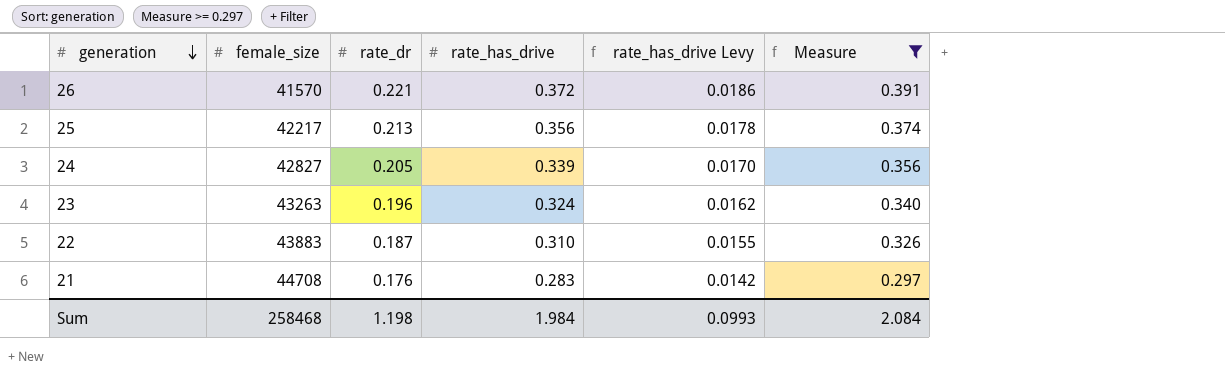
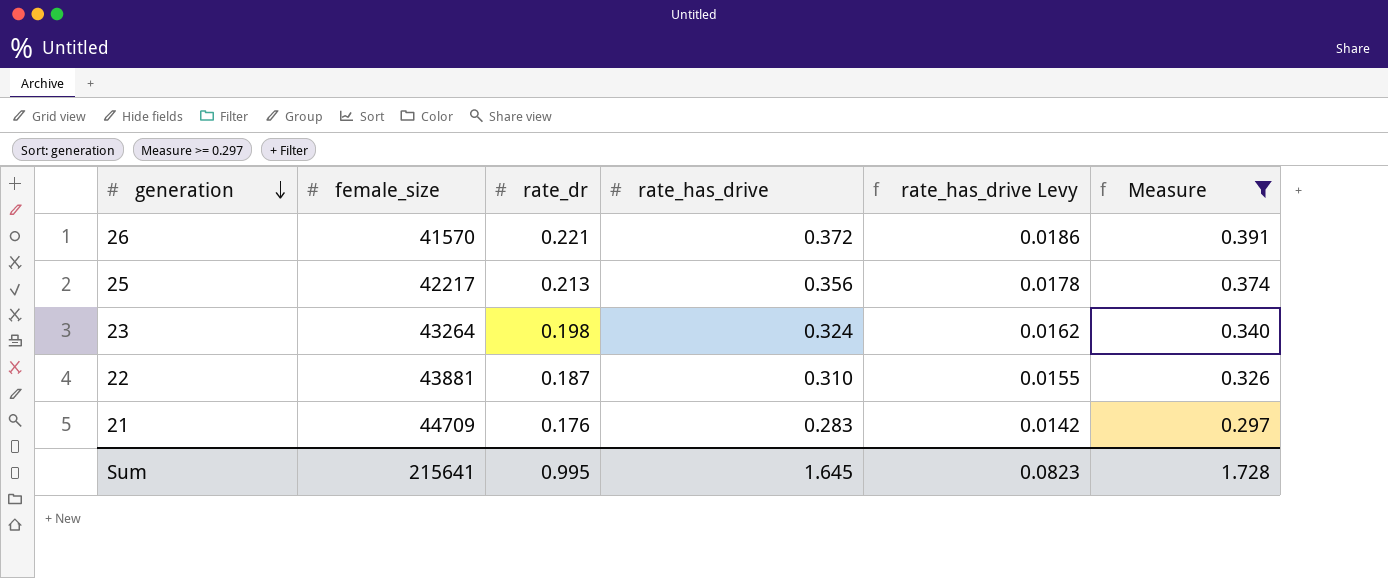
row 24: 42827 | 0.205 | 0.339 | 0.0170 | 0.356 -> none
23 | female_size: 43263 -> 43264
23 | rate_dr: 0.196 -> 0.198
22 | female_size: 43883 -> 43881
21 | female_size: 44708 -> 44709
Sum | female_size: 258468 -> 215641
Sum | rate_dr: 1.198 -> 0.995
Sum | rate_has_drive: 1.984 -> 1.645
Sum | rate_has_drive Levy: 0.0993 -> 0.0823
Sum | Measure: 2.084 -> 1.728

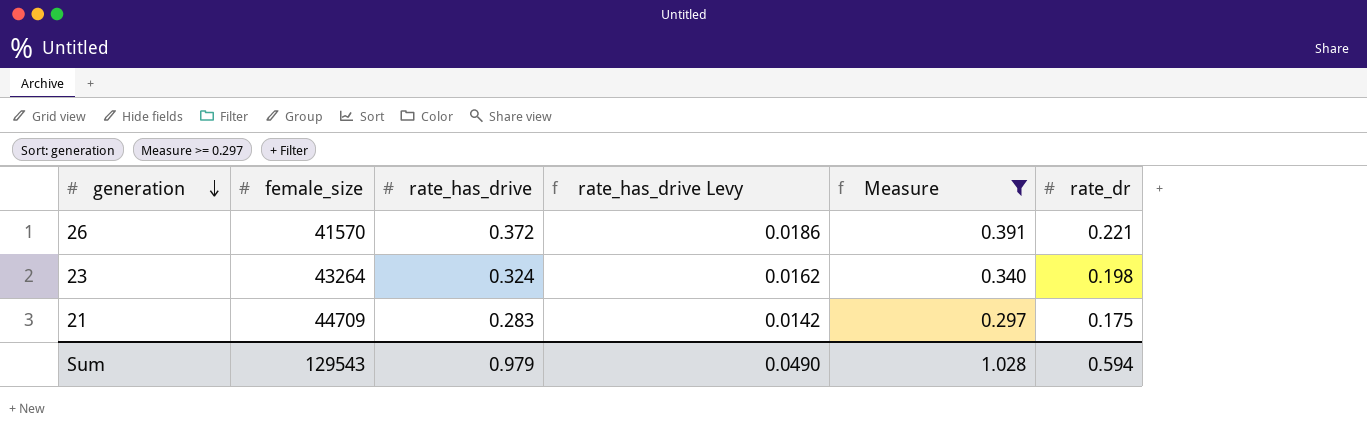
column rate_dr | position: 3 -> 6
row 25: 42217 | 0.213 | 0.356 | 0.0178 | 0.374 -> none
row 22: 43881 | 0.187 | 0.310 | 0.0155 | 0.326 -> none
21 | rate_dr: 0.176 -> 0.175
Sum | female_size: 215641 -> 129543
Sum | rate_has_drive: 1.645 -> 0.979
Sum | rate_has_drive Levy: 0.0823 -> 0.0490
Sum | Measure: 1.728 -> 1.028
Sum | rate_dr: 0.995 -> 0.594

